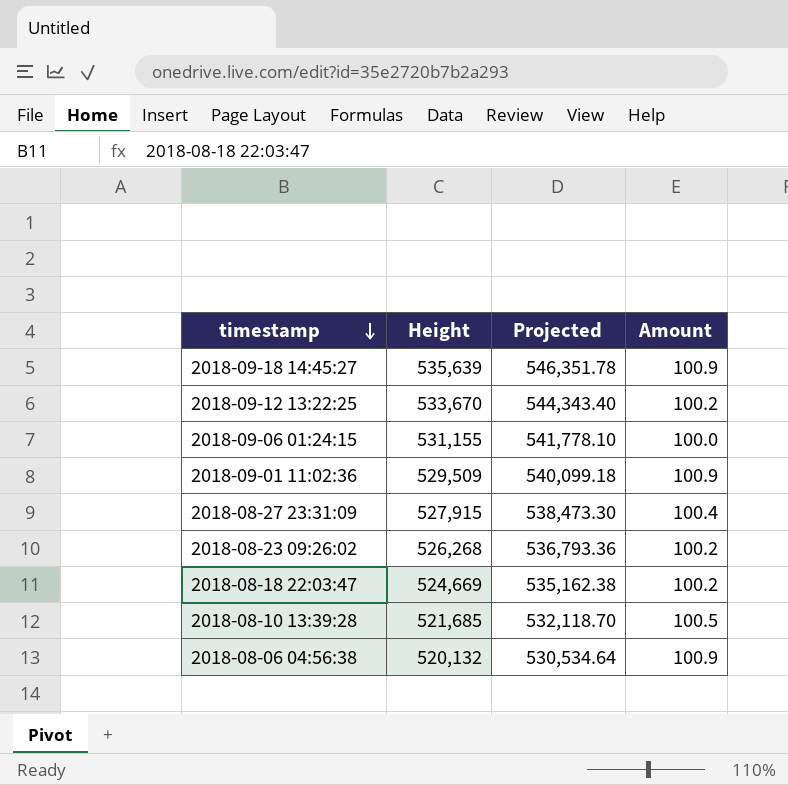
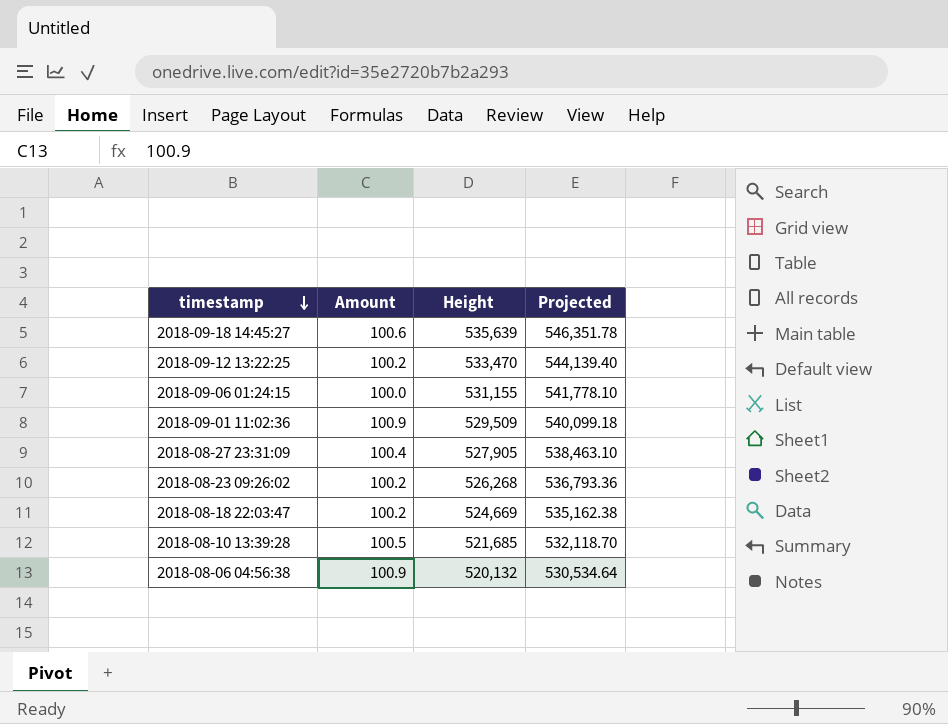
column Amount | position: 4 -> 2
2018-09-18 14:45:27 | Amount: 100.9 -> 100.6
2018-09-12 13:22:25 | Height: 533,670 -> 533,470
2018-09-12 13:22:25 | Projected: 544,343.40 -> 544,139.40
2018-08-27 23:31:09 | Height: 527,915 -> 527,905
2018-08-27 23:31:09 | Projected: 538,473.30 -> 538,463.10

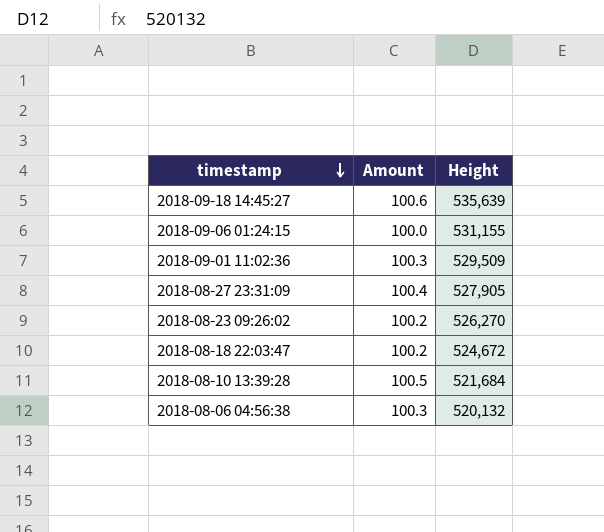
column Projected | formula: [Height] * 1.02 -> none
row 2018-09-12 13:22:25: 100.2 | 533,470 | 544,139.40 -> none
2018-09-01 11:02:36 | Amount: 100.9 -> 100.3
2018-08-23 09:26:02 | Height: 526,268 -> 526,270
2018-08-18 22:03:47 | Height: 524,669 -> 524,672
2018-08-10 13:39:28 | Height: 521,685 -> 521,684
2018-08-06 04:56:38 | Amount: 100.9 -> 100.3

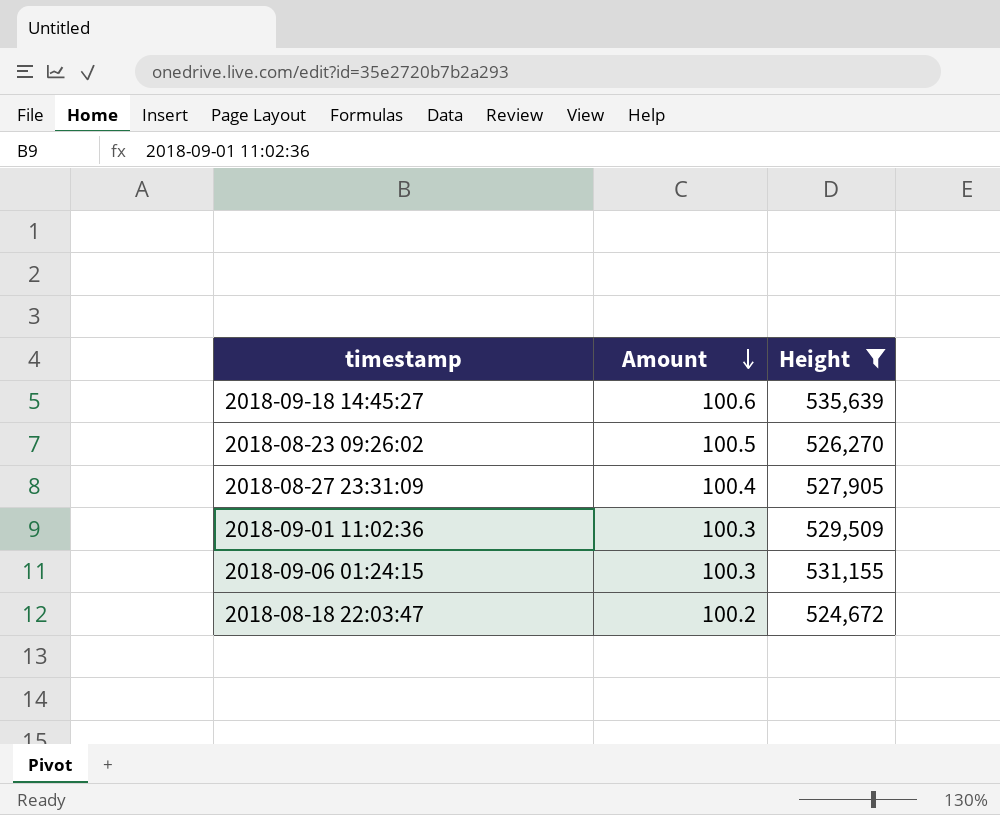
filter: none -> Height >= 524,672
row order: timestamp descending -> Amount descending
2018-08-23 09:26:02 | Amount: 100.2 -> 100.5
2018-09-06 01:24:15 | Amount: 100.0 -> 100.3

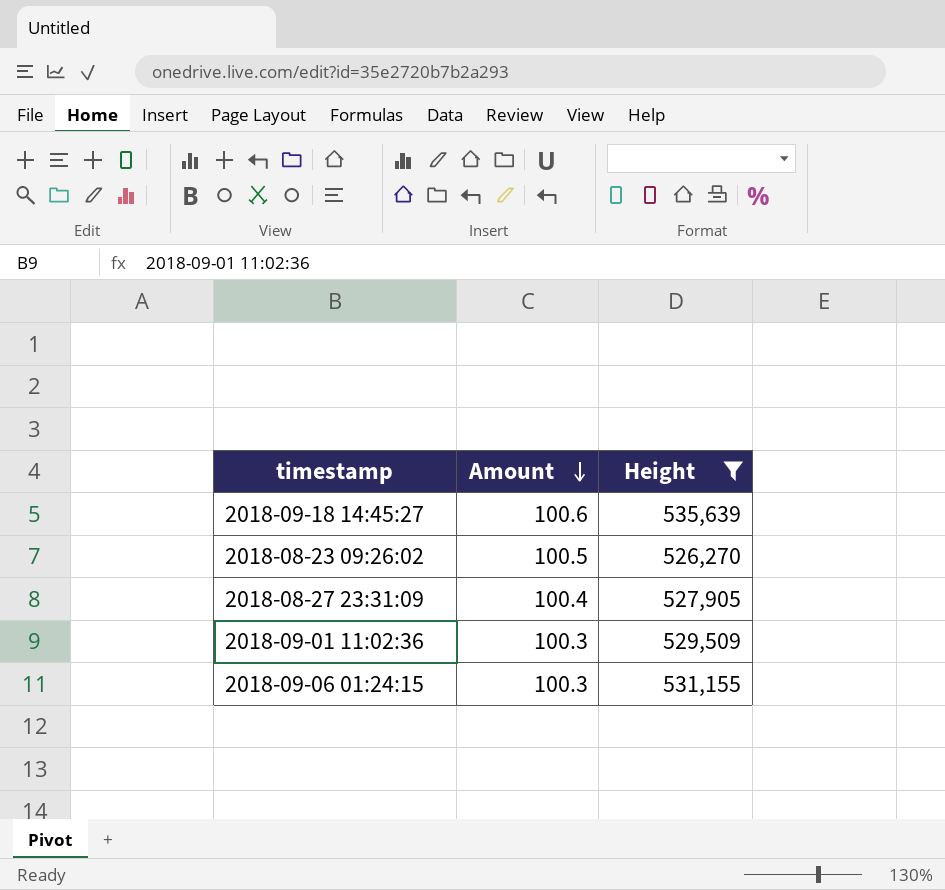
row 2018-08-18 22:03:47: 100.2 | 524,672 -> none

